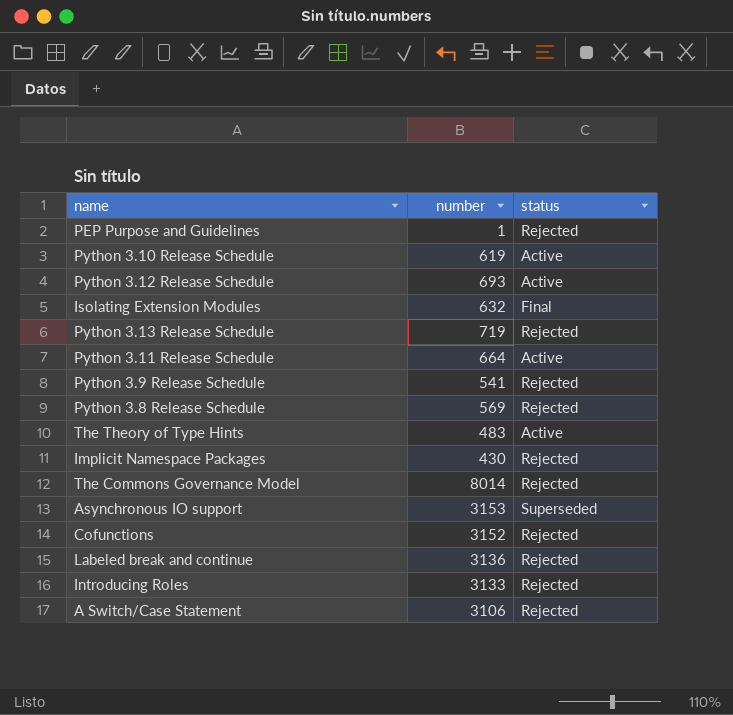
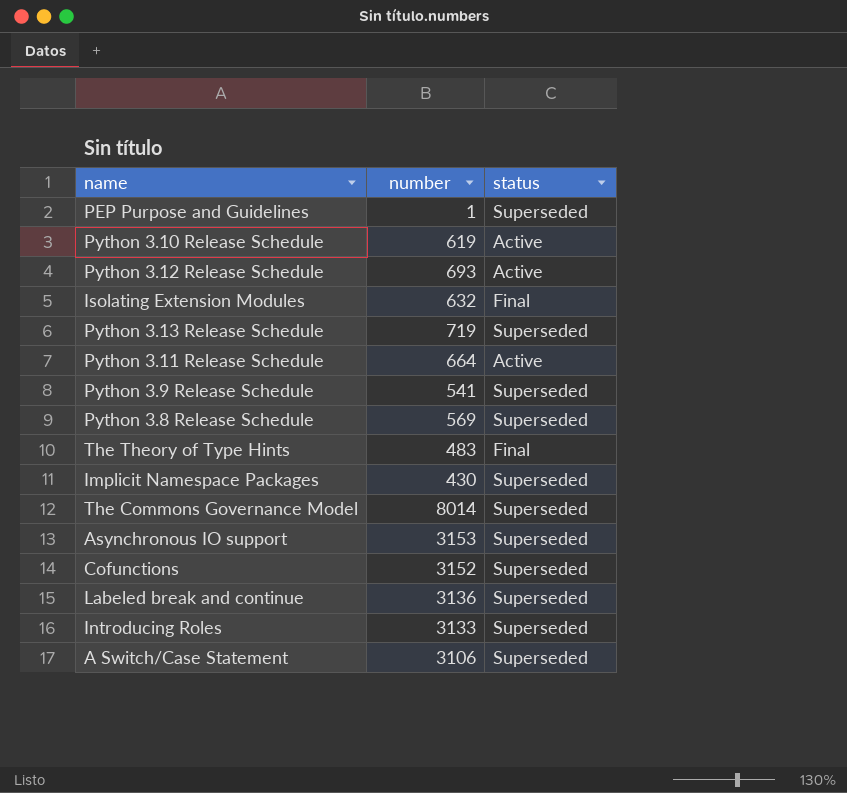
PEP Purpose and Guidelines | status: Rejected -> Superseded
Python 3.13 Release Schedule | status: Rejected -> Superseded
Python 3.9 Release Schedule | status: Rejected -> Superseded
Python 3.8 Release Schedule | status: Rejected -> Superseded
The Theory of Type Hints | status: Active -> Final
Implicit Namespace Packages | status: Rejected -> Superseded
The Commons Governance Model | status: Rejected -> Superseded
Cofunctions | status: Rejected -> Superseded
Labeled break and continue | status: Rejected -> Superseded
Introducing Roles | status: Rejected -> Superseded
A Switch/Case Statement | status: Rejected -> Superseded

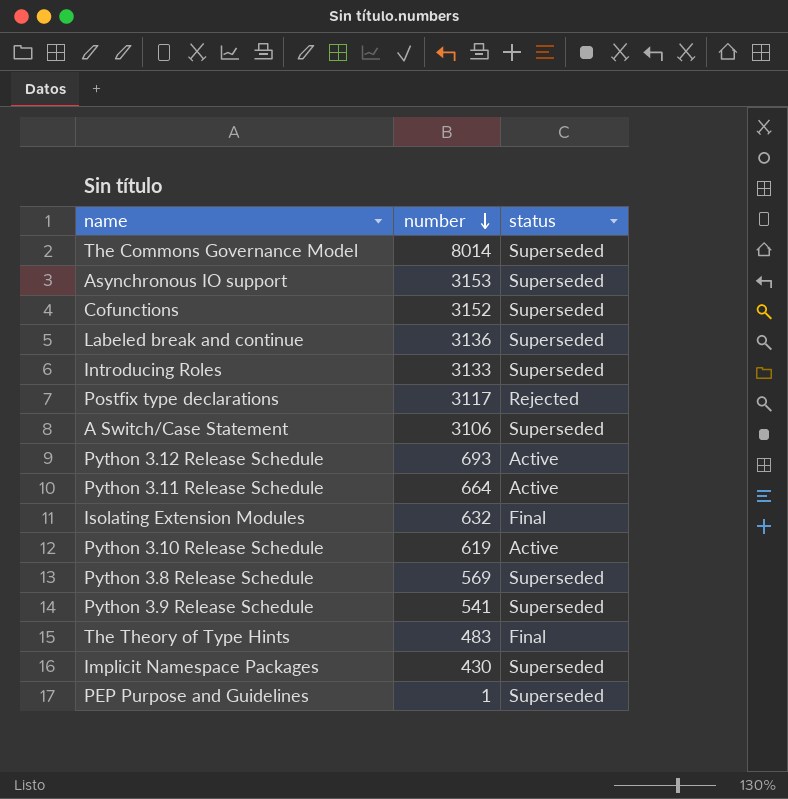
row order: none -> number descending
row Python 3.13 Release Schedule: 719 | Superseded -> none
row Postfix type declarations: none -> 3117 | Rejected

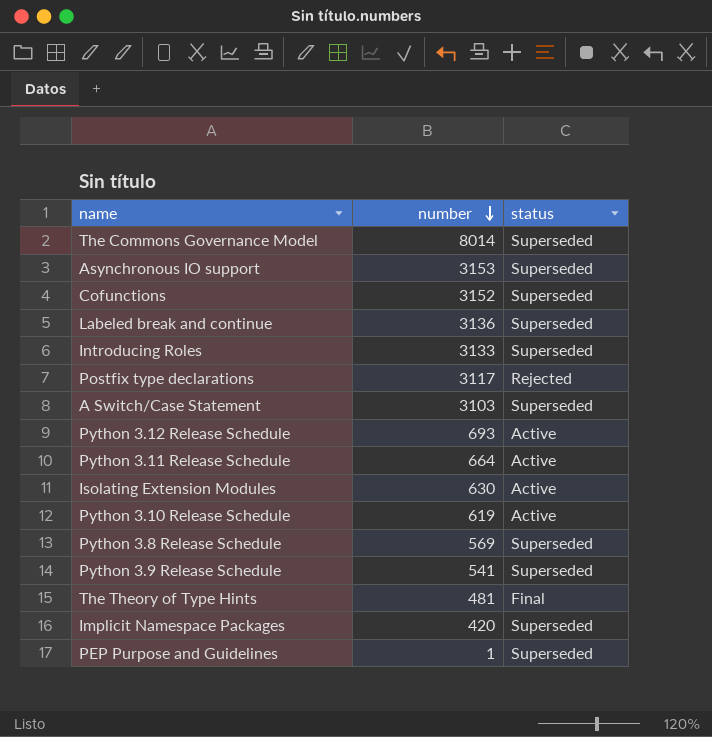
A Switch/Case Statement | number: 3106 -> 3103
Isolating Extension Modules | number: 632 -> 630
Isolating Extension Modules | status: Final -> Active
The Theory of Type Hints | number: 483 -> 481
Implicit Namespace Packages | number: 430 -> 420

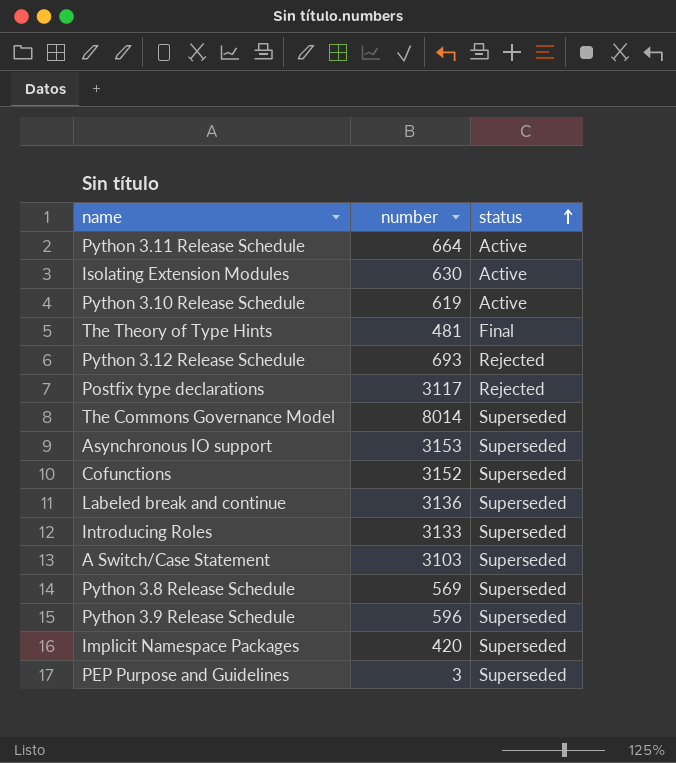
row order: number descending -> status ascending
Python 3.12 Release Schedule | status: Active -> Rejected
Python 3.9 Release Schedule | number: 541 -> 596
PEP Purpose and Guidelines | number: 1 -> 3

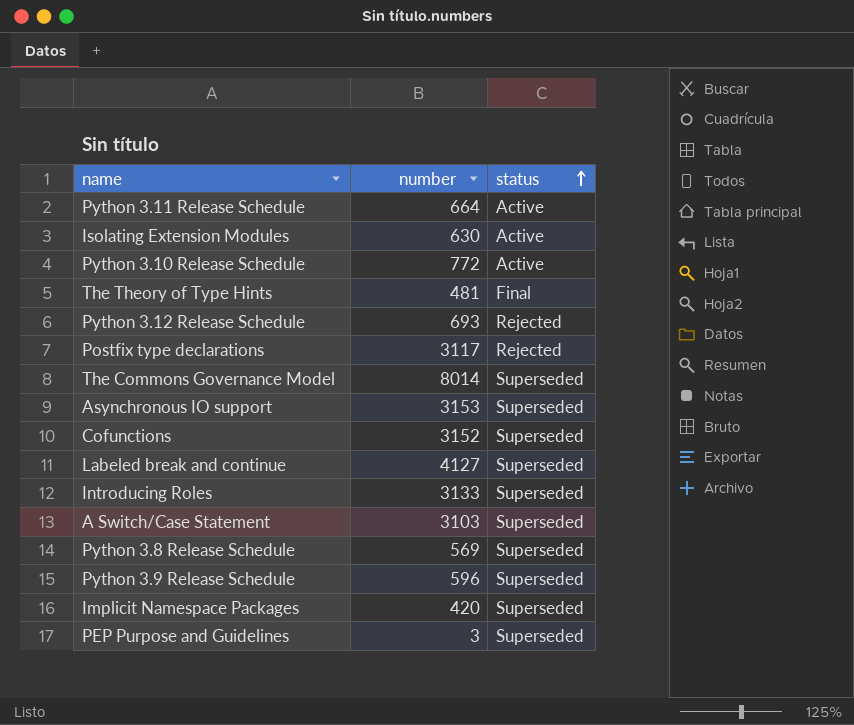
Python 3.10 Release Schedule | number: 619 -> 772
Labeled break and continue | number: 3136 -> 4127

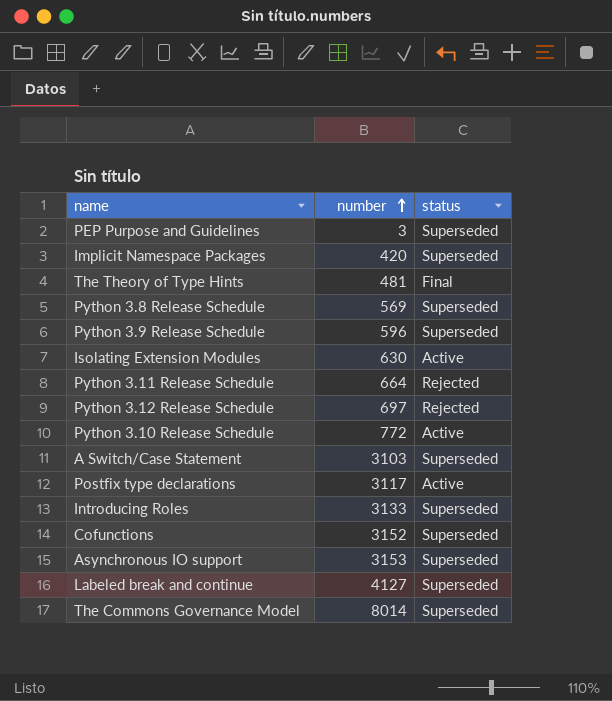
row order: status ascending -> number ascending
Python 3.11 Release Schedule | status: Active -> Rejected
Python 3.12 Release Schedule | number: 693 -> 697
Postfix type declarations | status: Rejected -> Active

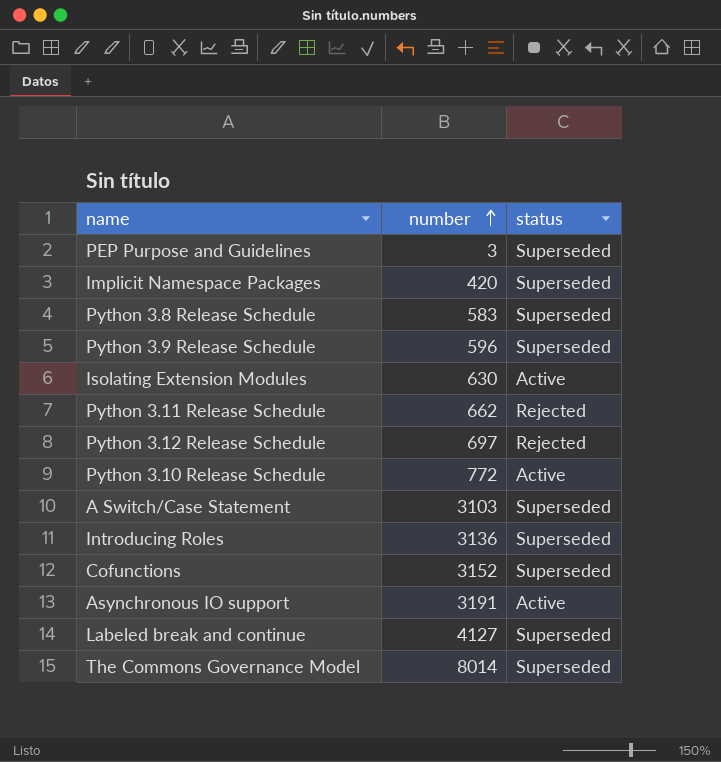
row The Theory of Type Hints: 481 | Final -> none
row Postfix type declarations: 3117 | Active -> none
Python 3.8 Release Schedule | number: 569 -> 583
Python 3.11 Release Schedule | number: 664 -> 662
Introducing Roles | number: 3133 -> 3136
Asynchronous IO support | number: 3153 -> 3191
Asynchronous IO support | status: Superseded -> Active

